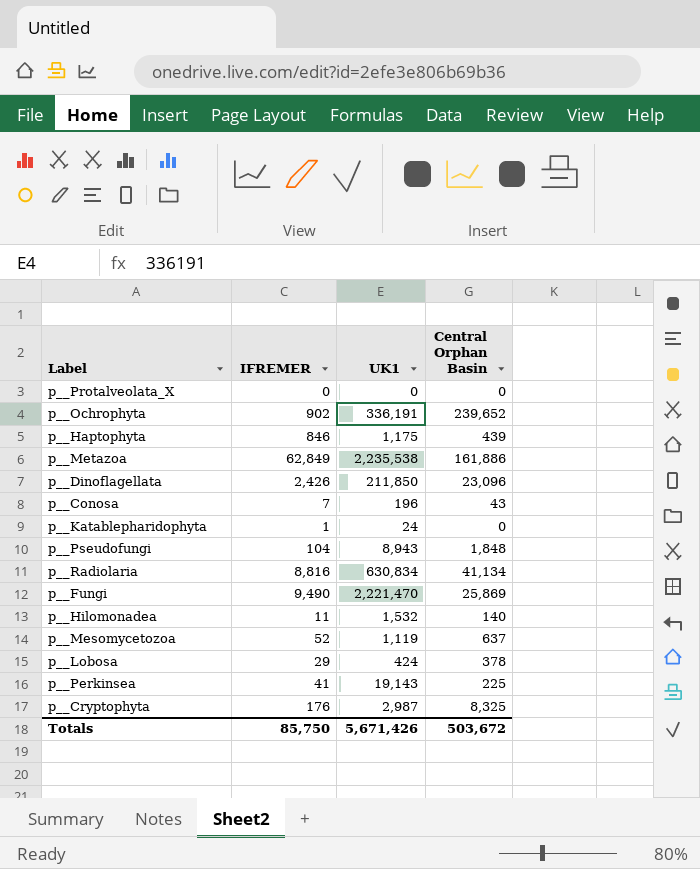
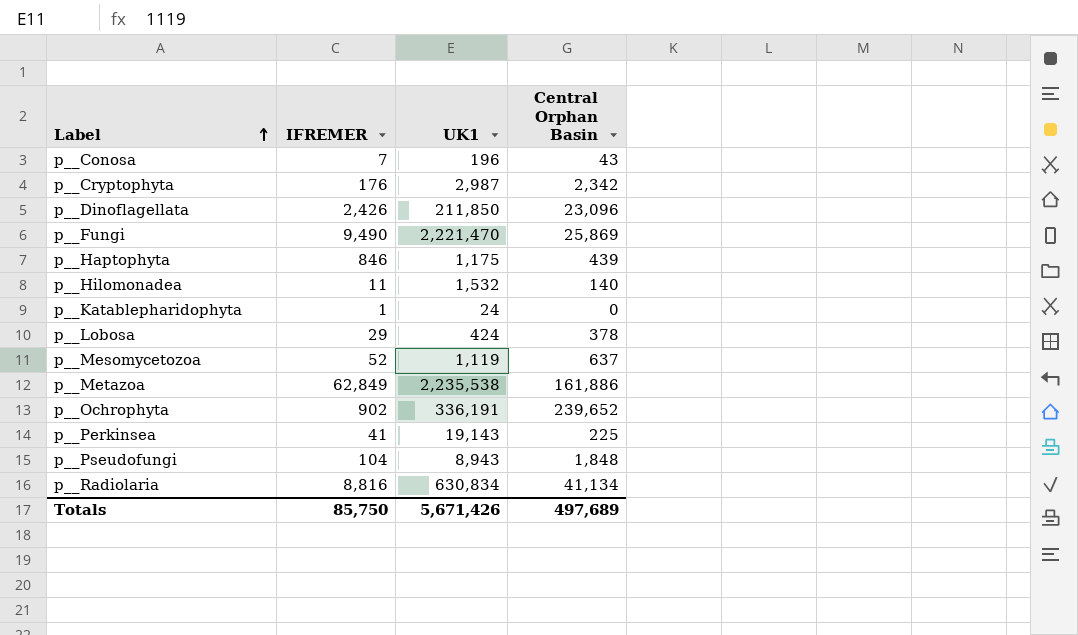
row order: none -> Label ascending
row p__Protalveolata_X: 0 | 0 | 0 -> none
p__Cryptophyta | Central Orphan Basin: 8,325 -> 2,342
Totals | Central Orphan Basin: 503,672 -> 497,689

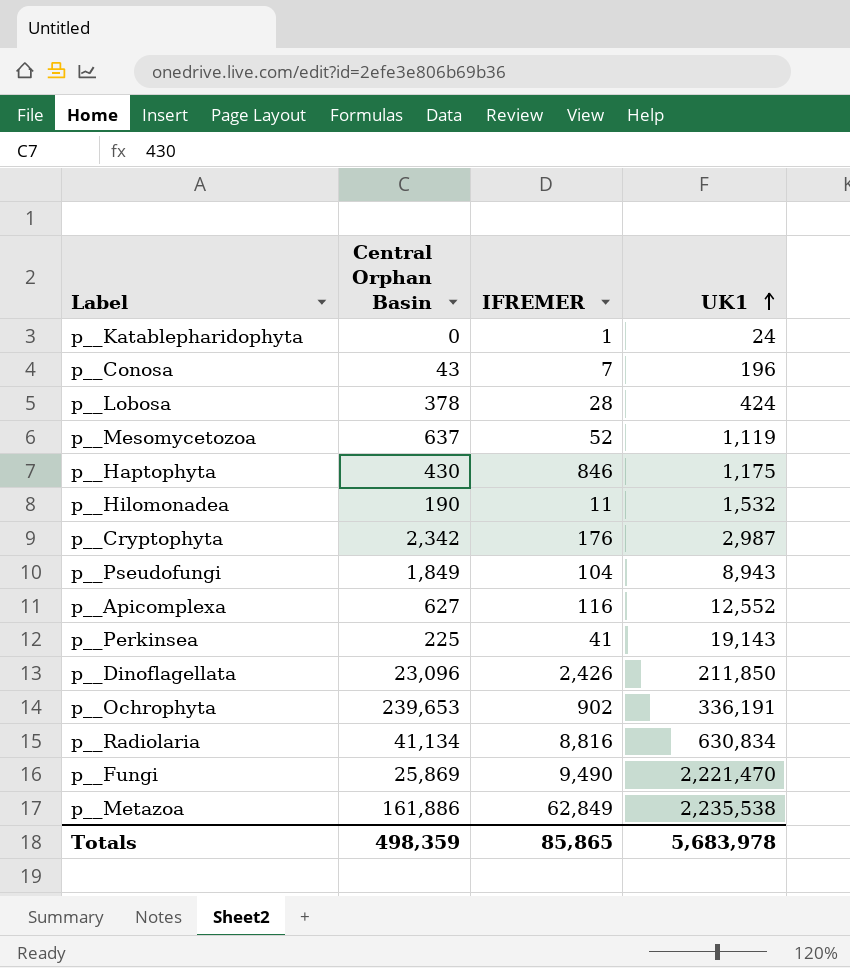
row order: Label ascending -> UK1 ascending
column Central Orphan Basin | position: 4 -> 2
p__Lobosa | IFREMER: 29 -> 28
p__Haptophyta | Central Orphan Basin: 439 -> 430
p__Hilomonadea | Central Orphan Basin: 140 -> 190
p__Pseudofungi | Central Orphan Basin: 1,848 -> 1,849
row p__Apicomplexa: none -> 627 | 116 | 12,552
p__Ochrophyta | Central Orphan Basin: 239,652 -> 239,653
Totals | Central Orphan Basin: 497,689 -> 498,359
Totals | IFREMER: 85,750 -> 85,865
Totals | UK1: 5,671,426 -> 5,683,978

